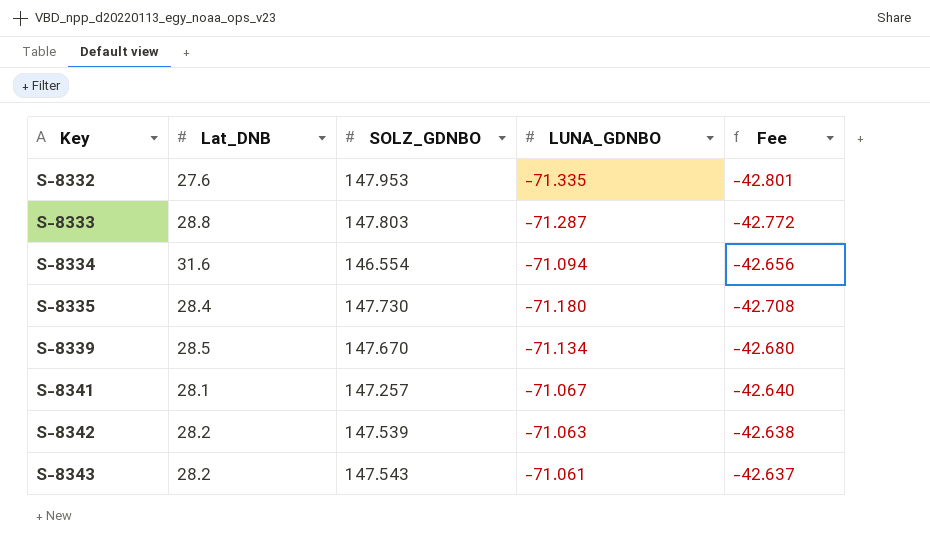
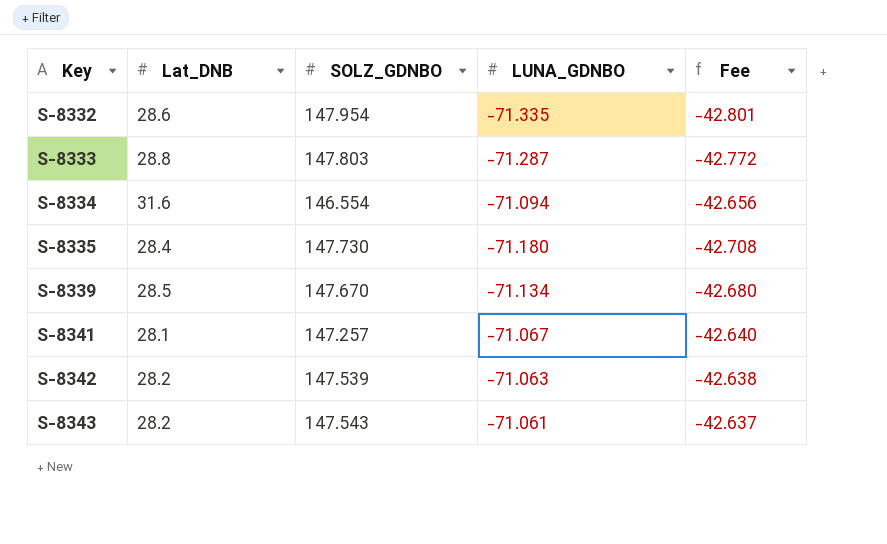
S-8332 | Lat_DNB: 27.6 -> 28.6
S-8332 | SOLZ_GDNBO: 147.953 -> 147.954

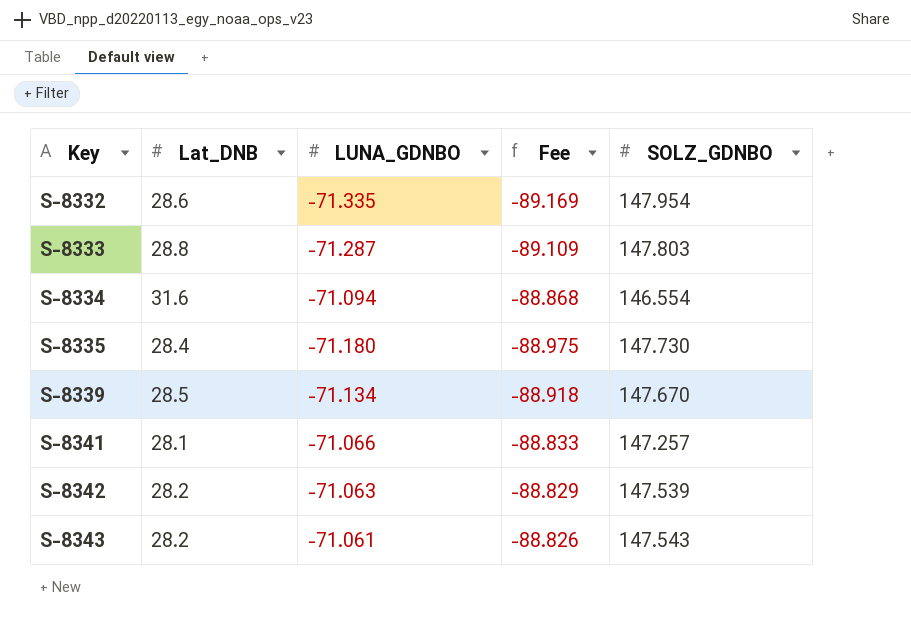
column Fee | formula: [LUNA_GDNBO] * 0.6 -> [LUNA_GDNBO] * 1.25
column SOLZ_GDNBO | position: 3 -> 5
S-8341 | LUNA_GDNBO: -71.067 -> -71.066

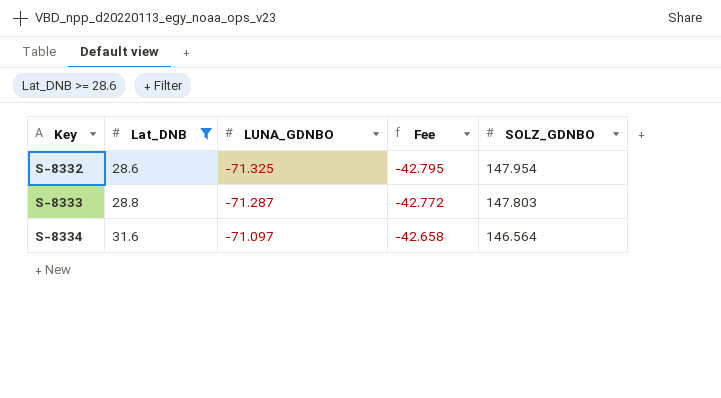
filter: none -> Lat_DNB >= 28.6
column Fee | formula: [LUNA_GDNBO] * 1.25 -> [LUNA_GDNBO] * 0.6
S-8332 | LUNA_GDNBO: -71.335 -> -71.325
S-8334 | LUNA_GDNBO: -71.094 -> -71.097
S-8334 | SOLZ_GDNBO: 146.554 -> 146.564

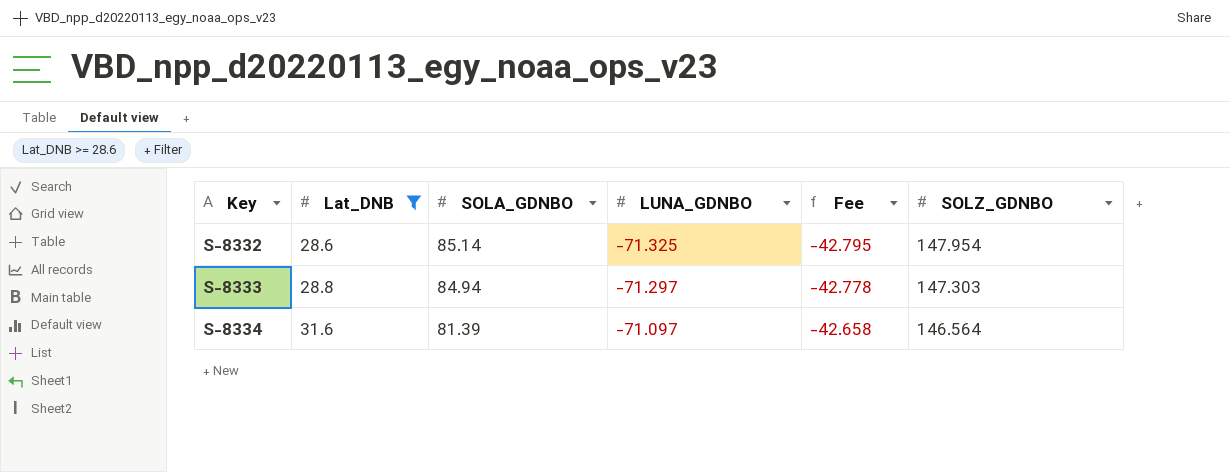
column SOLA_GDNBO | position: none -> 3
S-8333 | LUNA_GDNBO: -71.287 -> -71.297
S-8333 | Fee: -42.772 -> -42.778
S-8333 | SOLZ_GDNBO: 147.803 -> 147.303

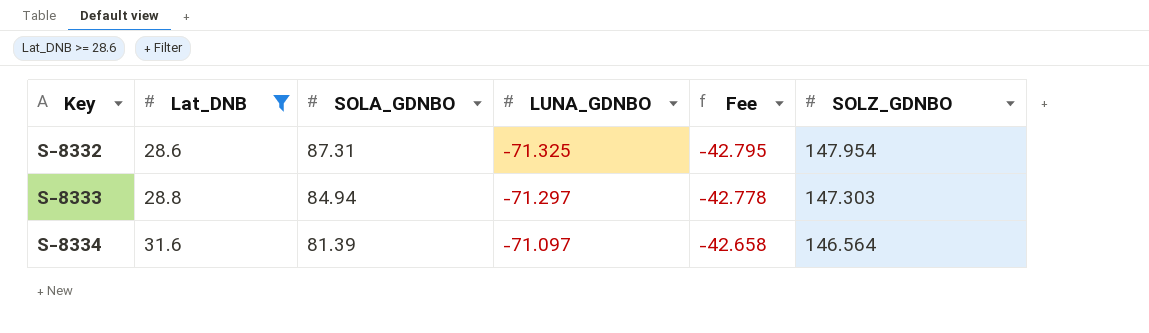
S-8332 | SOLA_GDNBO: 85.14 -> 87.31

